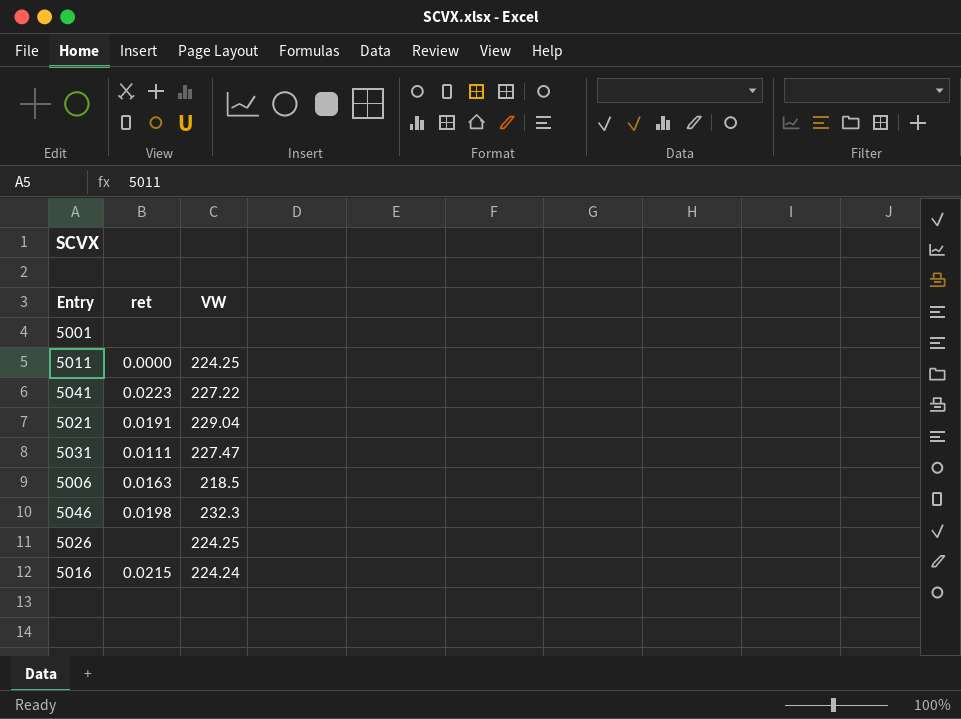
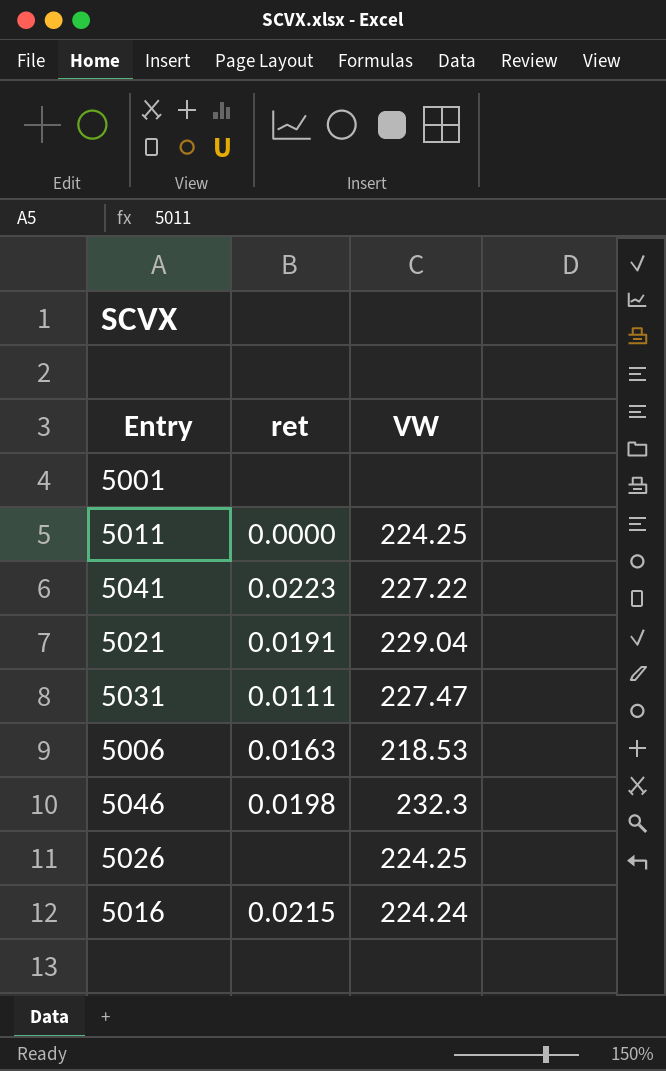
5006 | VW: 218.5 -> 218.53

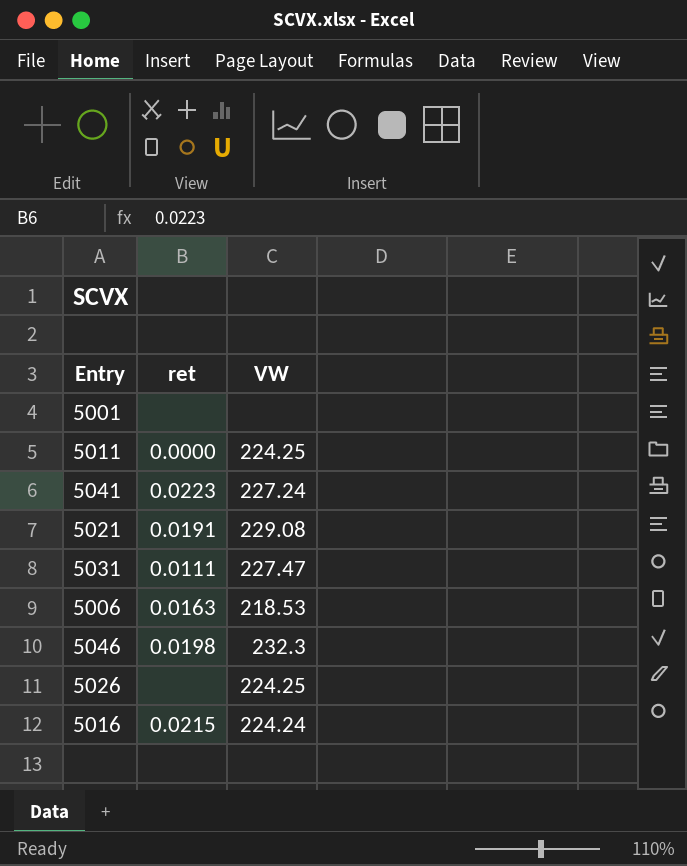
5041 | VW: 227.22 -> 227.24
5021 | VW: 229.04 -> 229.08

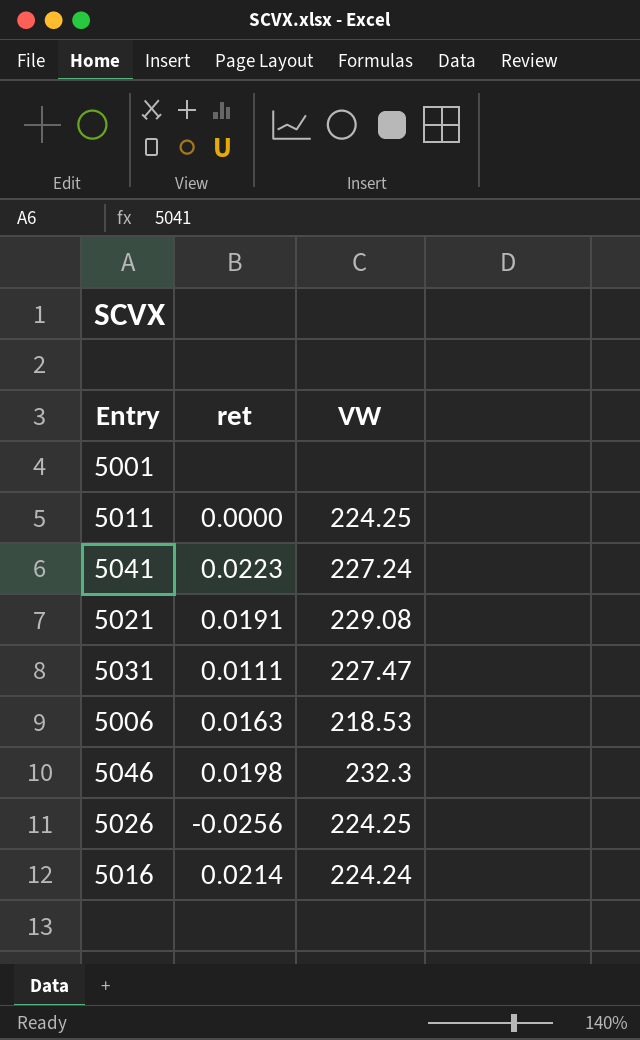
5026 | ret: none -> -0.0256
5016 | ret: 0.0215 -> 0.0214

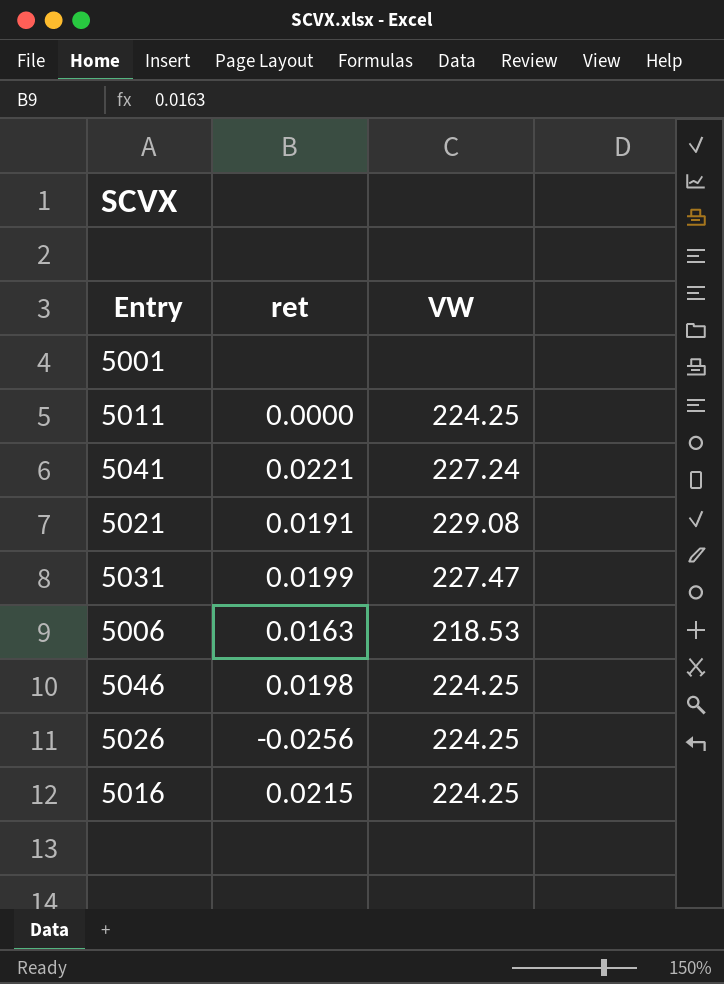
5041 | ret: 0.0223 -> 0.0221
5031 | ret: 0.0111 -> 0.0199
5046 | VW: 232.3 -> 224.25
5016 | ret: 0.0214 -> 0.0215
5016 | VW: 224.24 -> 224.25

